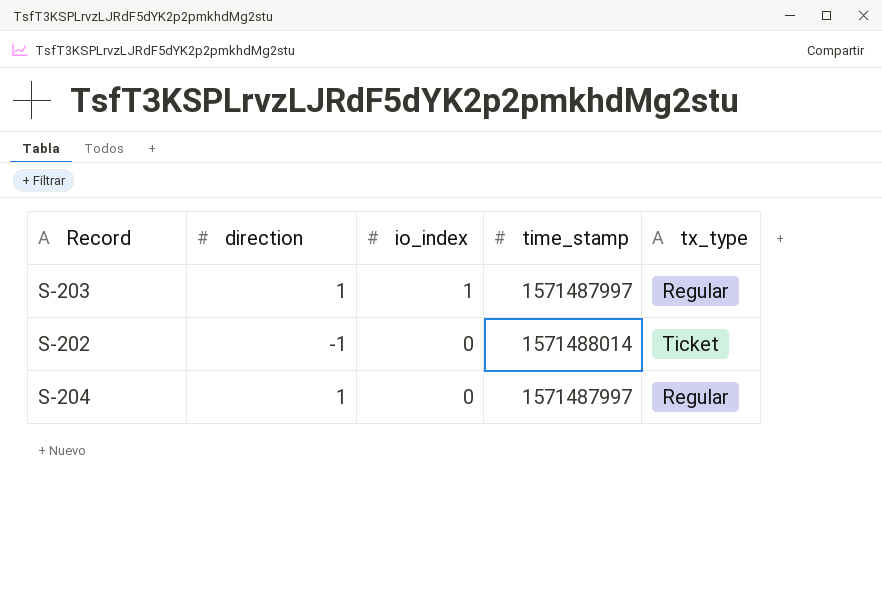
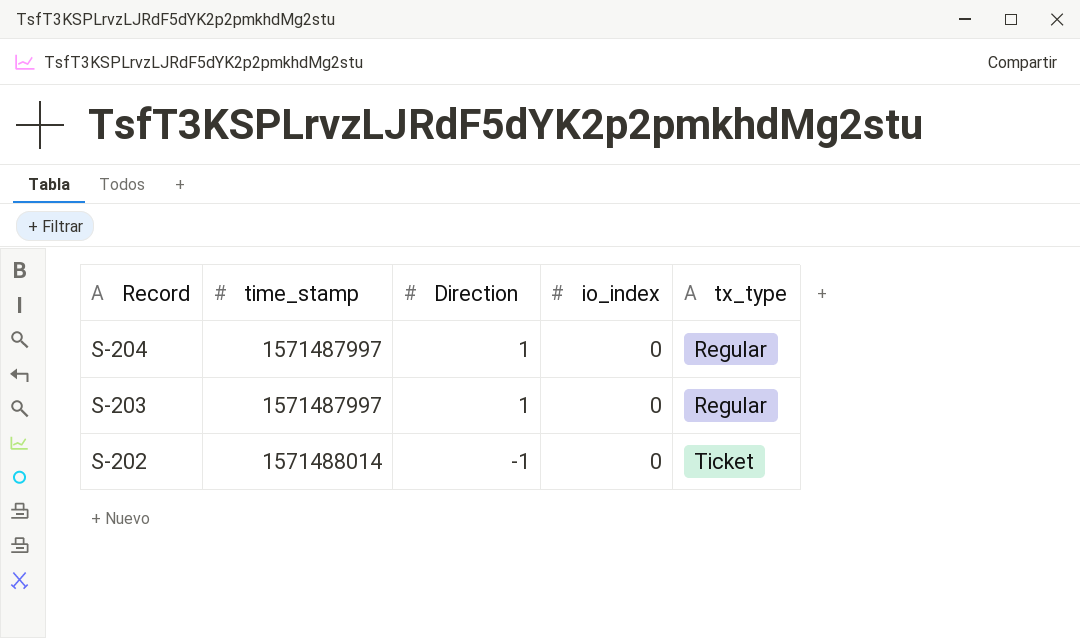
row order: io_index descending -> Record descending
column time_stamp | position: 4 -> 2
column name: direction -> Direction
S-203 | io_index: 1 -> 0

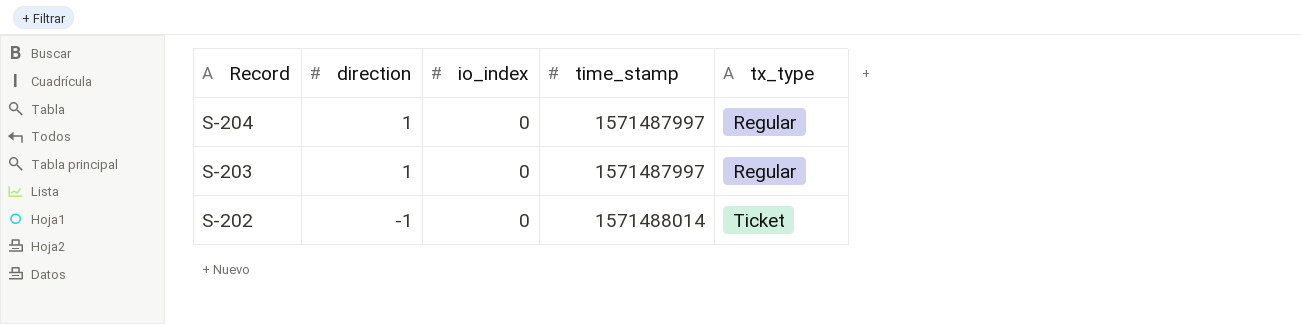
column name: Direction -> direction
column time_stamp | position: 2 -> 4

